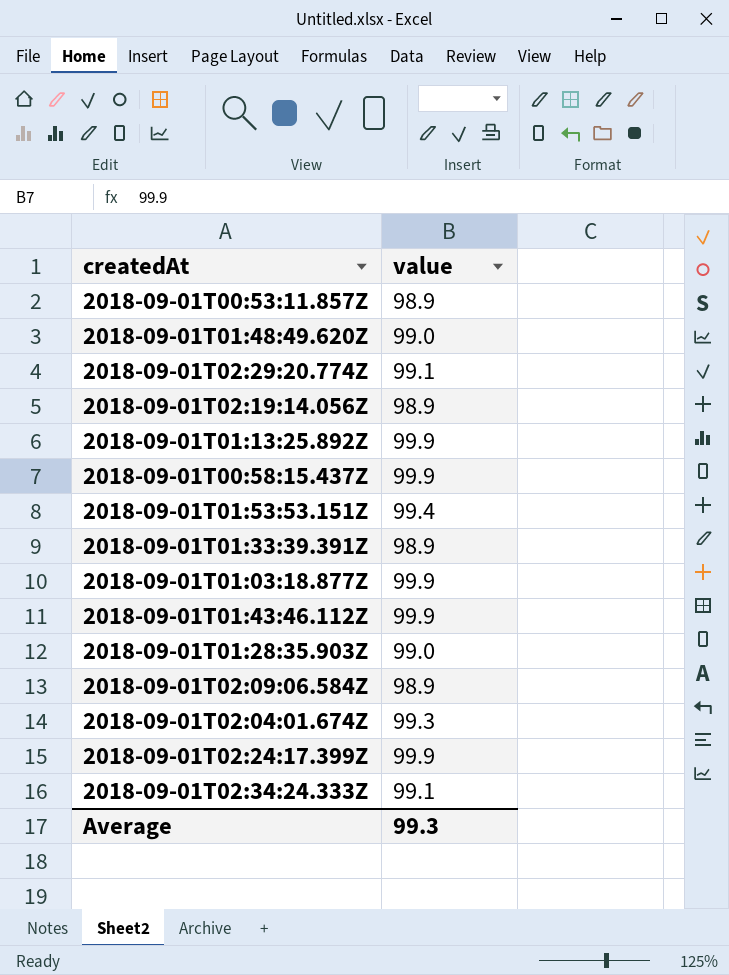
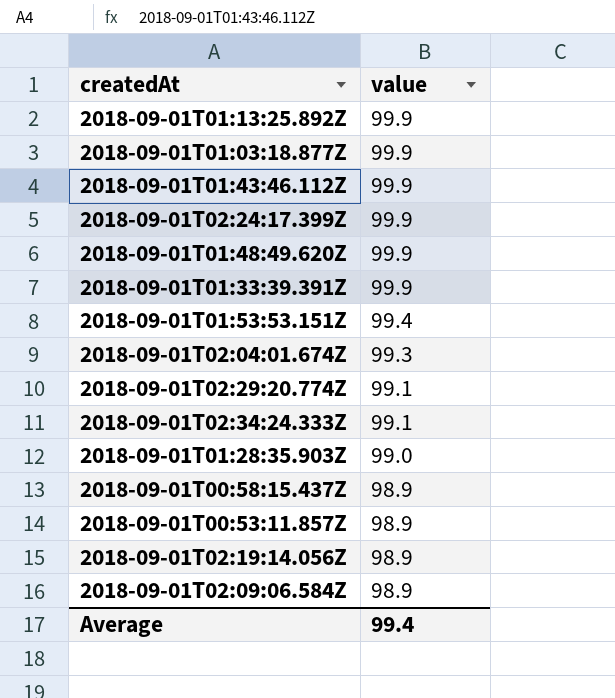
row order: none -> value descending
2018-09-01T01:48:49.620Z | value: 99.0 -> 99.9
2018-09-01T01:33:39.391Z | value: 98.9 -> 99.9
2018-09-01T00:58:15.437Z | value: 99.9 -> 98.9
Average | value: 99.3 -> 99.4

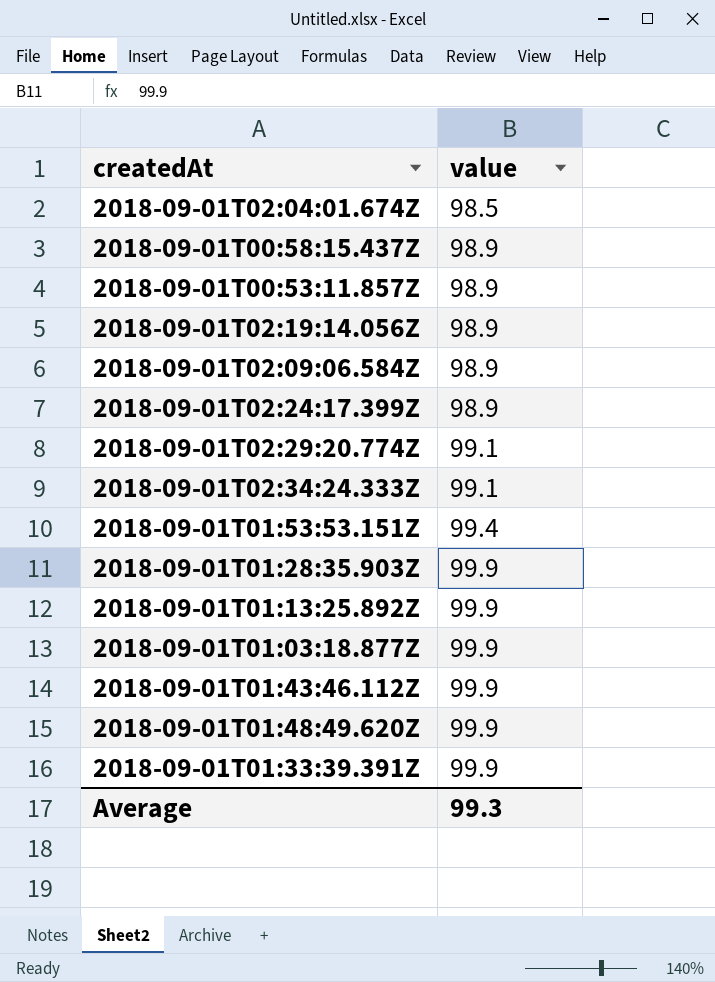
row order: value descending -> value ascending
2018-09-01T02:04:01.674Z | value: 99.3 -> 98.5
2018-09-01T02:24:17.399Z | value: 99.9 -> 98.9
2018-09-01T01:28:35.903Z | value: 99.0 -> 99.9
Average | value: 99.4 -> 99.3

